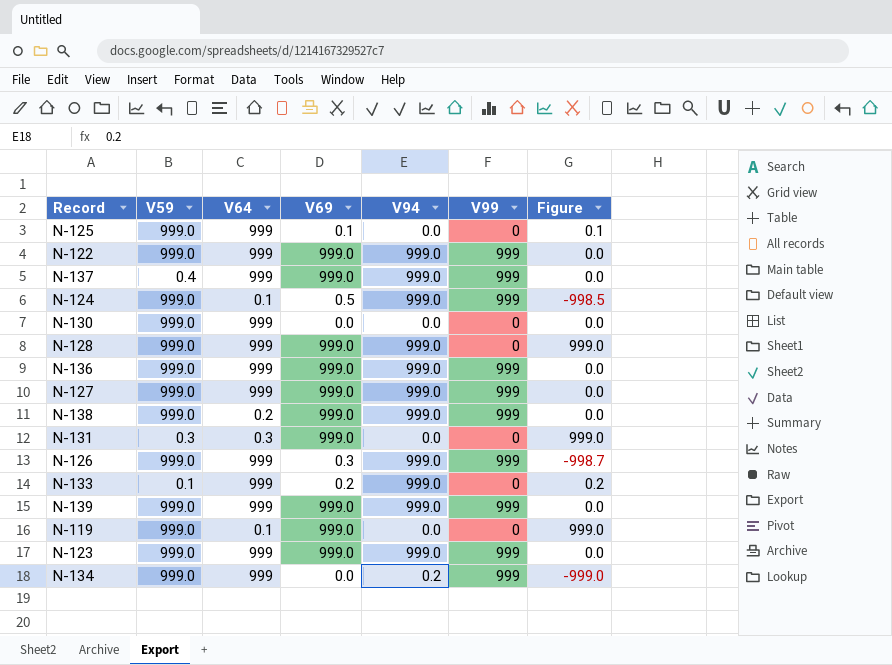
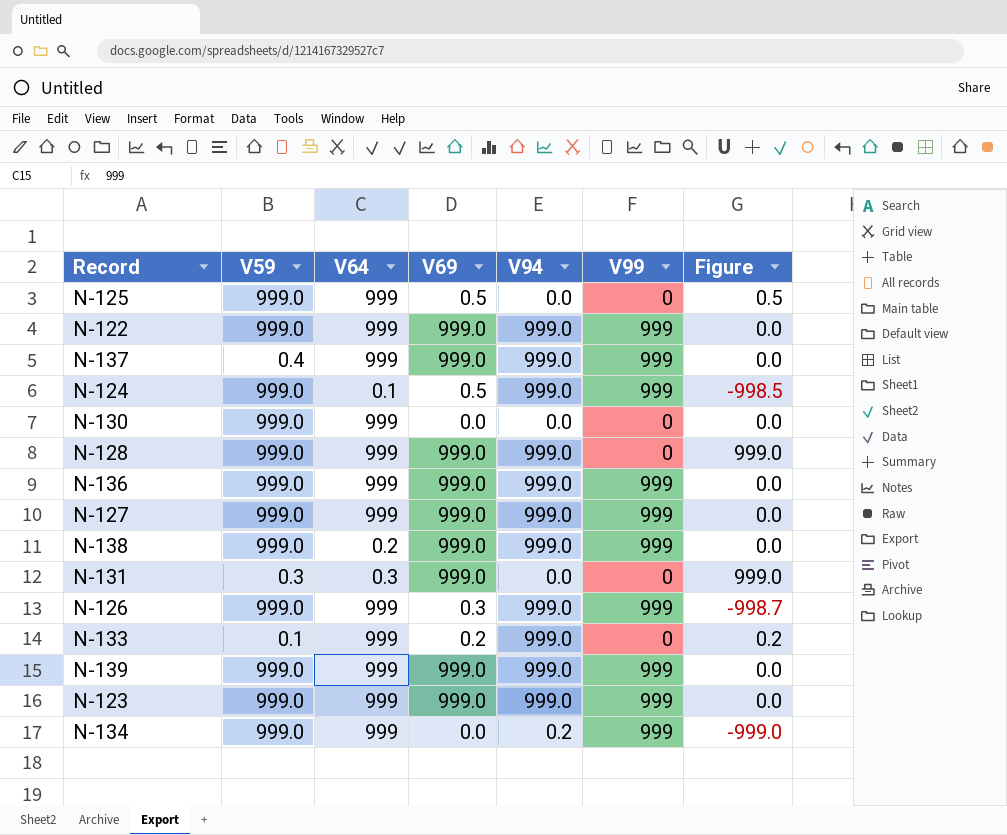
row N-119: 999.0 | 0.1 | 999.0 | 0.0 | 0 | 999.0 -> none
N-125 | V69: 0.1 -> 0.5
N-125 | Figure: 0.1 -> 0.5

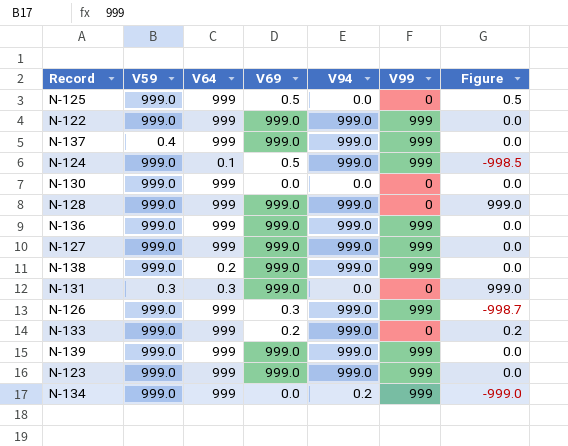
N-133 | V59: 0.1 -> 999.0

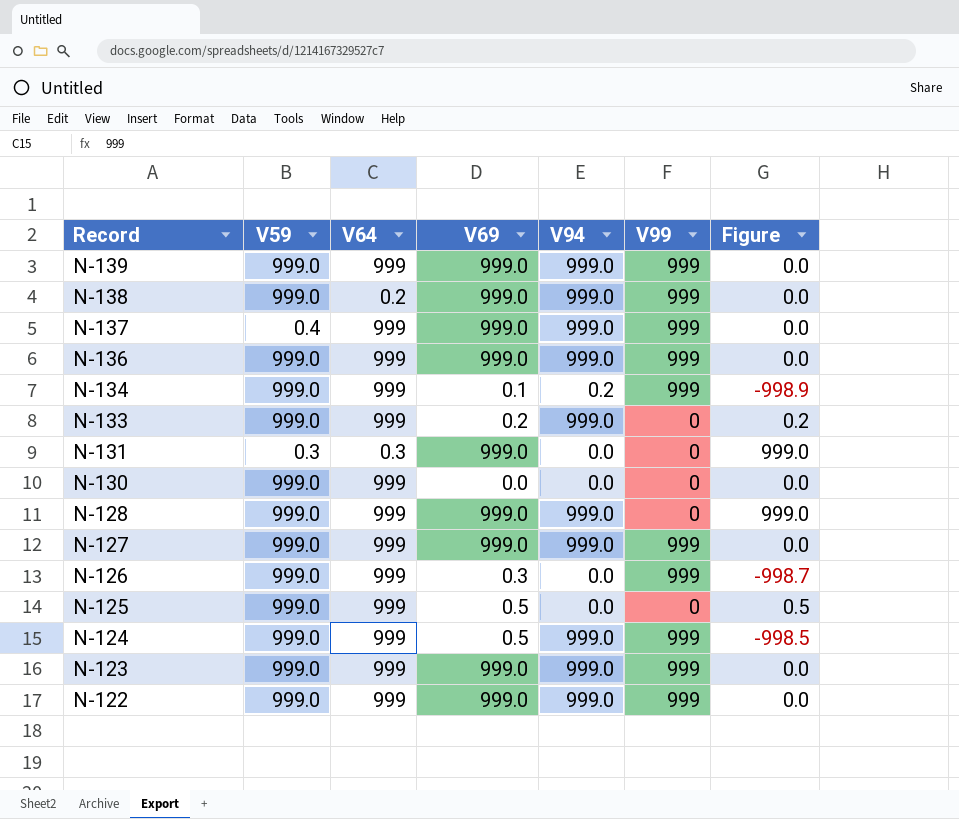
row order: none -> Record descending
N-134 | V69: 0.0 -> 0.1
N-134 | Figure: -999.0 -> -998.9
N-126 | V94: 999.0 -> 0.0
N-124 | V64: 0.1 -> 999

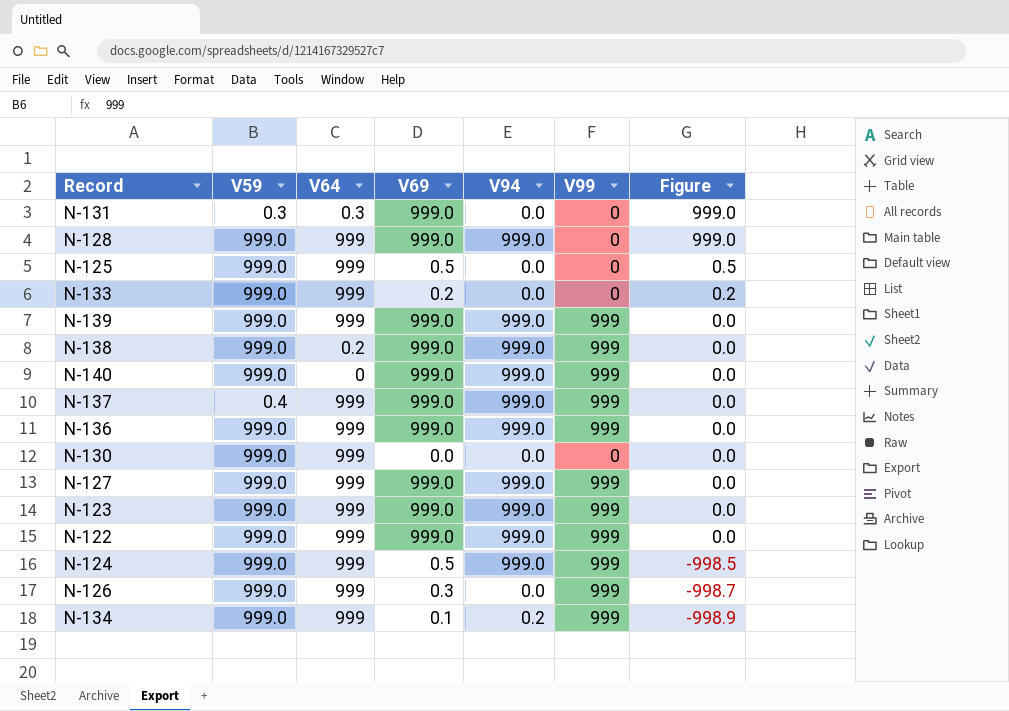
row order: Record descending -> Figure descending
N-133 | V94: 999.0 -> 0.0
row N-140: none -> 999.0 | 0 | 999.0 | 999.0 | 999 | 0.0

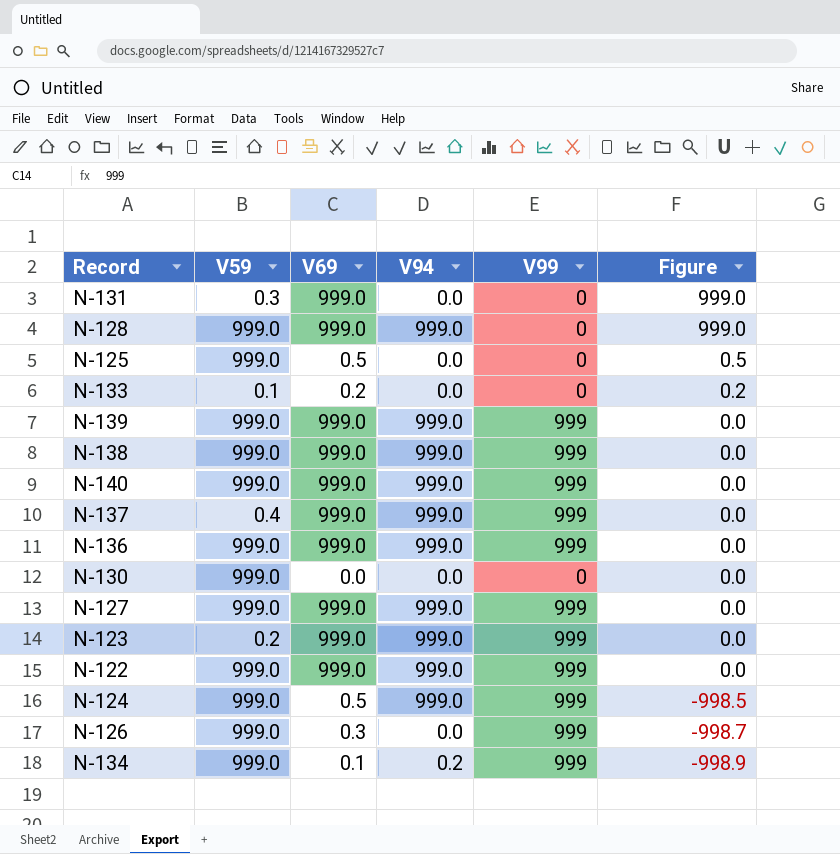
column V64 | position: 3 -> none
N-133 | V59: 999.0 -> 0.1
N-123 | V59: 999.0 -> 0.2

